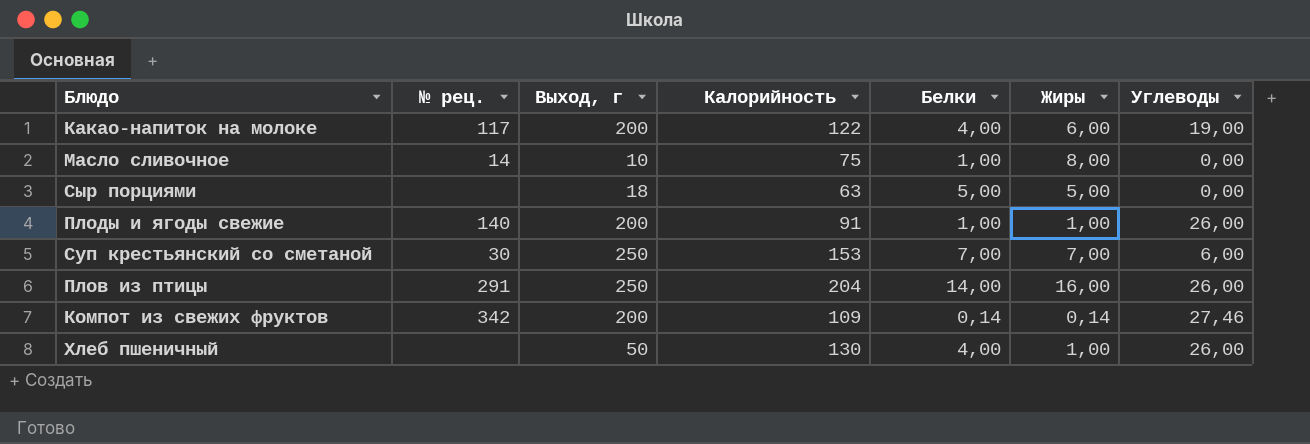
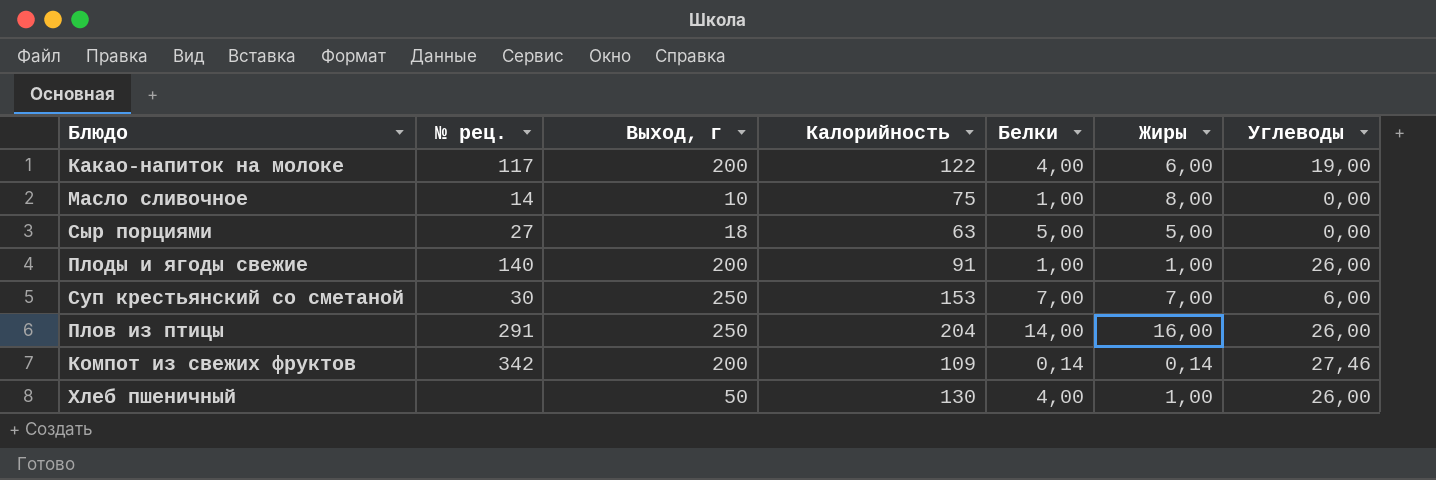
Сыр порциями | № рец.: none -> 27

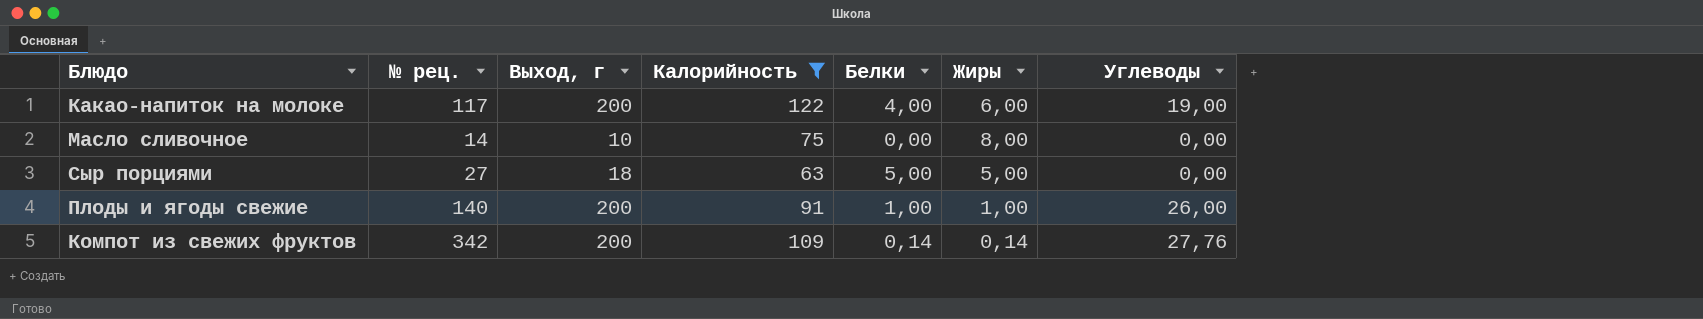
filter: none -> Калорийность <= 122
Масло сливочное | Белки: 1,00 -> 0,00
Компот из свежих фруктов | Углеводы: 27,46 -> 27,76

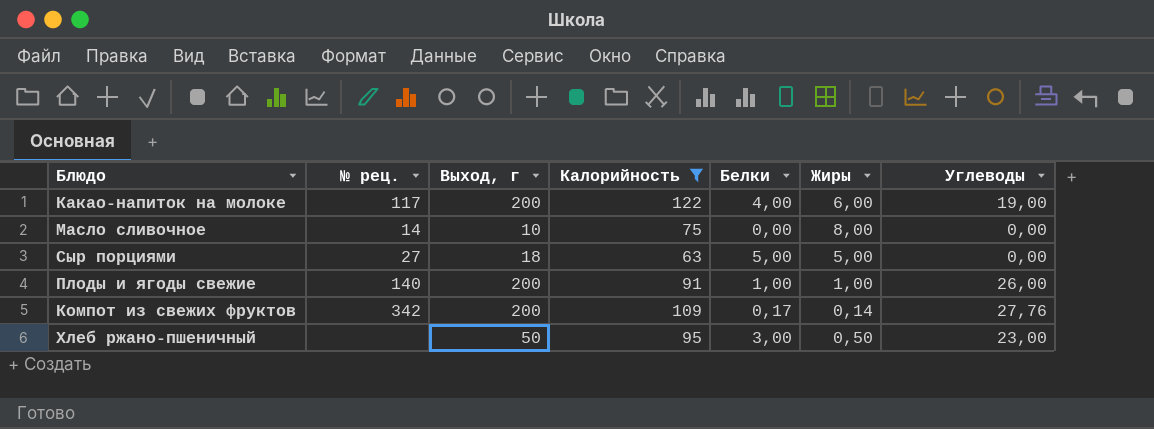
Компот из свежих фруктов | Белки: 0,14 -> 0,17
row Хлеб ржано-пшеничный: none -> none | 50 | 95 | 3,00 | 0,50 | 23,00

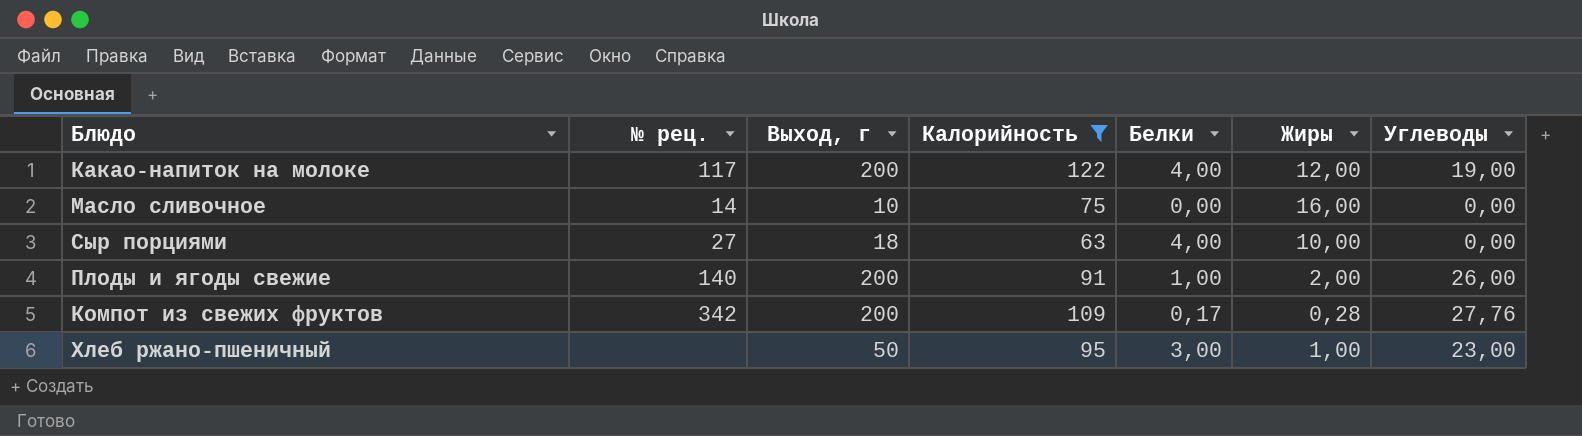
Какао-напиток на молоке | Жиры: 6,00 -> 12,00
Масло сливочное | Жиры: 8,00 -> 16,00
Сыр порциями | Белки: 5,00 -> 4,00
Сыр порциями | Жиры: 5,00 -> 10,00
Плоды и ягоды свежие | Жиры: 1,00 -> 2,00
Компот из свежих фруктов | Жиры: 0,14 -> 0,28
Хлеб ржано-пшеничный | Жиры: 0,50 -> 1,00

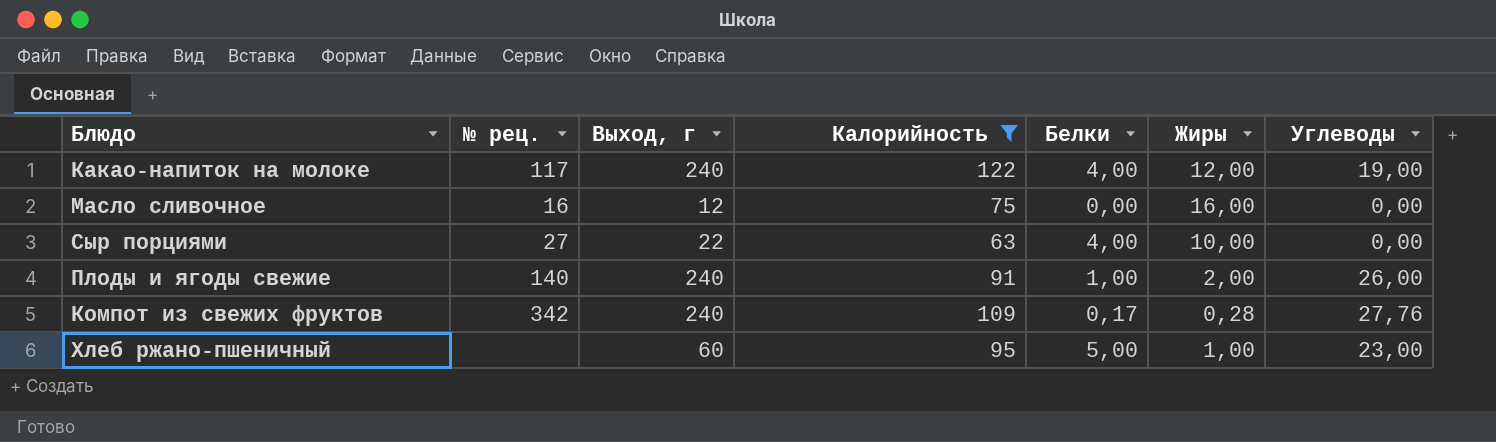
Какао-напиток на молоке | Выход, г: 200 -> 240
Масло сливочное | № рец.: 14 -> 16
Масло сливочное | Выход, г: 10 -> 12
Сыр порциями | Выход, г: 18 -> 22
Плоды и ягоды свежие | Выход, г: 200 -> 240
Компот из свежих фруктов | Выход, г: 200 -> 240
Хлеб ржано-пшеничный | Выход, г: 50 -> 60
Хлеб ржано-пшеничный | Белки: 3,00 -> 5,00

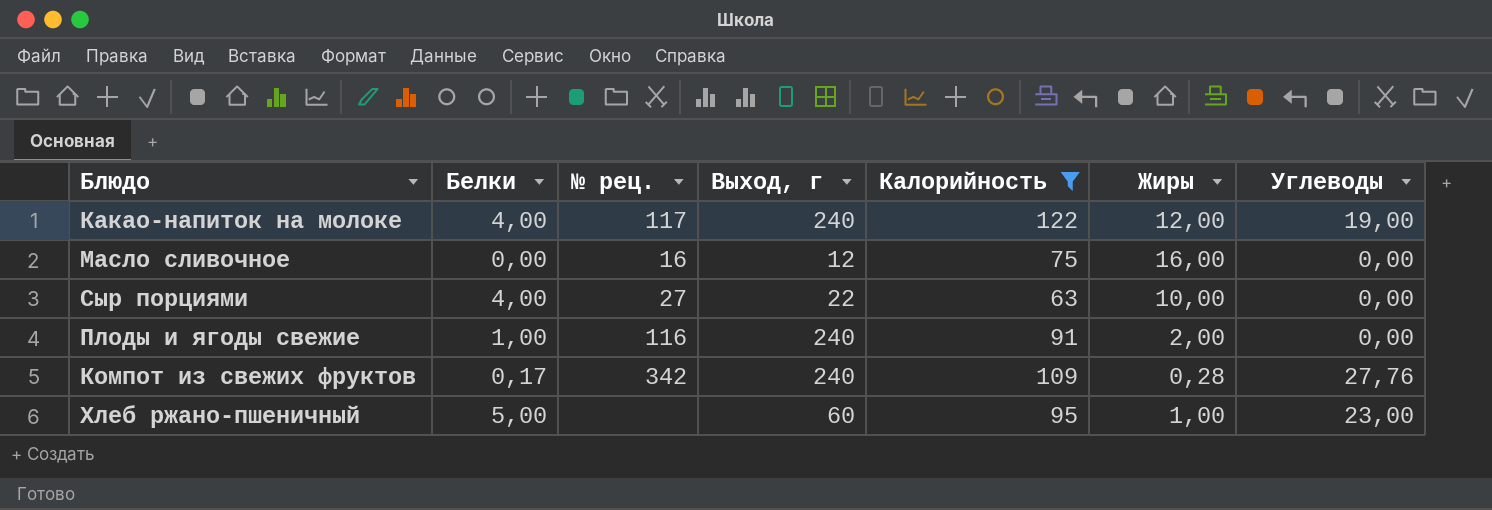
column Белки | position: 5 -> 2
Плоды и ягоды свежие | № рец.: 140 -> 116
Плоды и ягоды свежие | Углеводы: 26,00 -> 0,00

